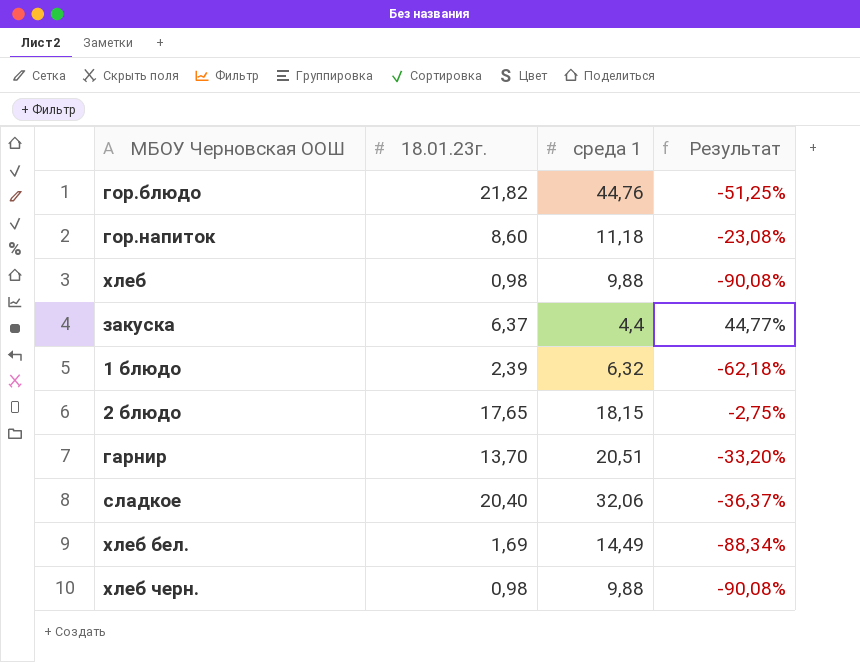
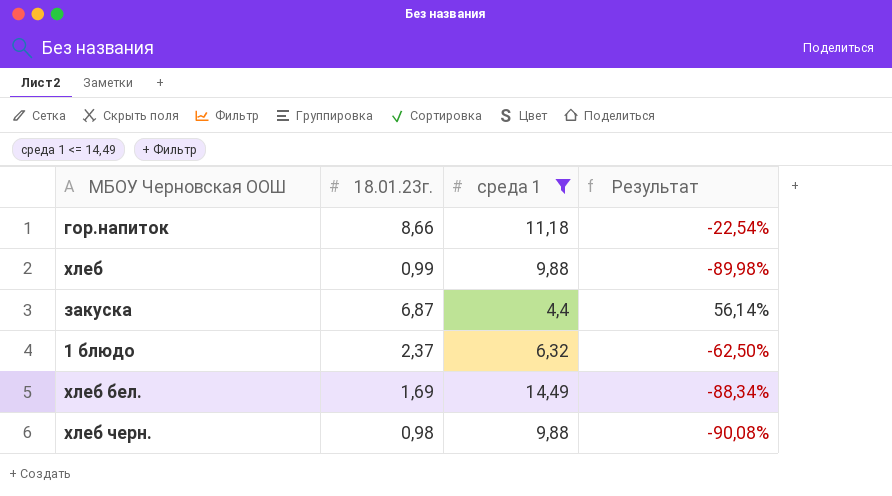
filter: none -> среда 1 <= 14,49
гор.напиток | 18.01.23г.: 8,60 -> 8,66
гор.напиток | Результат: -23,08% -> -22,54%
хлеб | 18.01.23г.: 0,98 -> 0,99
хлеб | Результат: -90,08% -> -89,98%
закуска | 18.01.23г.: 6,37 -> 6,87
закуска | Результат: 44,77% -> 56,14%
1 блюдо | 18.01.23г.: 2,39 -> 2,37
1 блюдо | Результат: -62,18% -> -62,50%

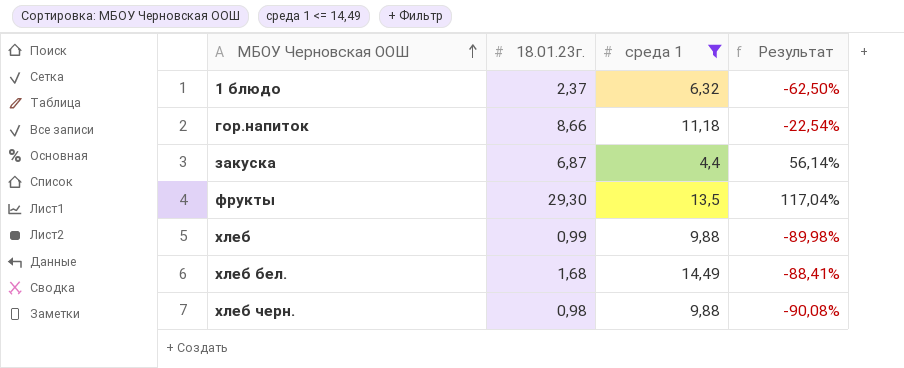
row order: none -> МБОУ Черновская ООШ ascending
row фрукты: none -> 29,30 | 13,5 | 117,04%
хлеб бел. | 18.01.23г.: 1,69 -> 1,68
хлеб бел. | Результат: -88,34% -> -88,41%

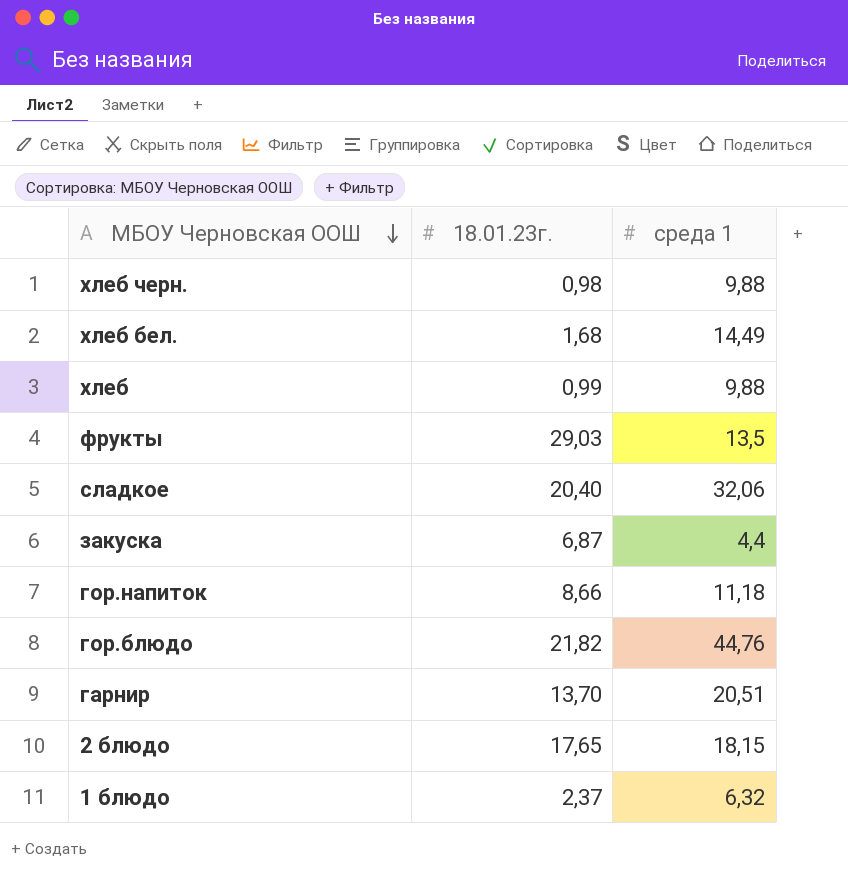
filter: среда 1 <= 14,49 -> none
row order: МБОУ Черновская ООШ ascending -> МБОУ Черновская ООШ descending
column Результат | formula: ([18.01.23г.] - [среда 1]) / [среда 1] -> none
фрукты | 18.01.23г.: 29,30 -> 29,03

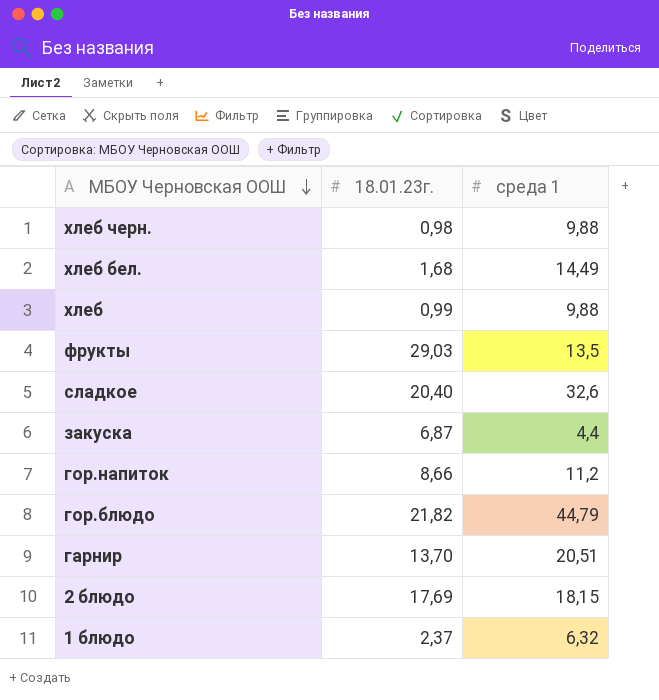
сладкое | среда 1: 32,06 -> 32,6
гор.напиток | среда 1: 11,18 -> 11,2
гор.блюдо | среда 1: 44,76 -> 44,79
2 блюдо | 18.01.23г.: 17,65 -> 17,69

